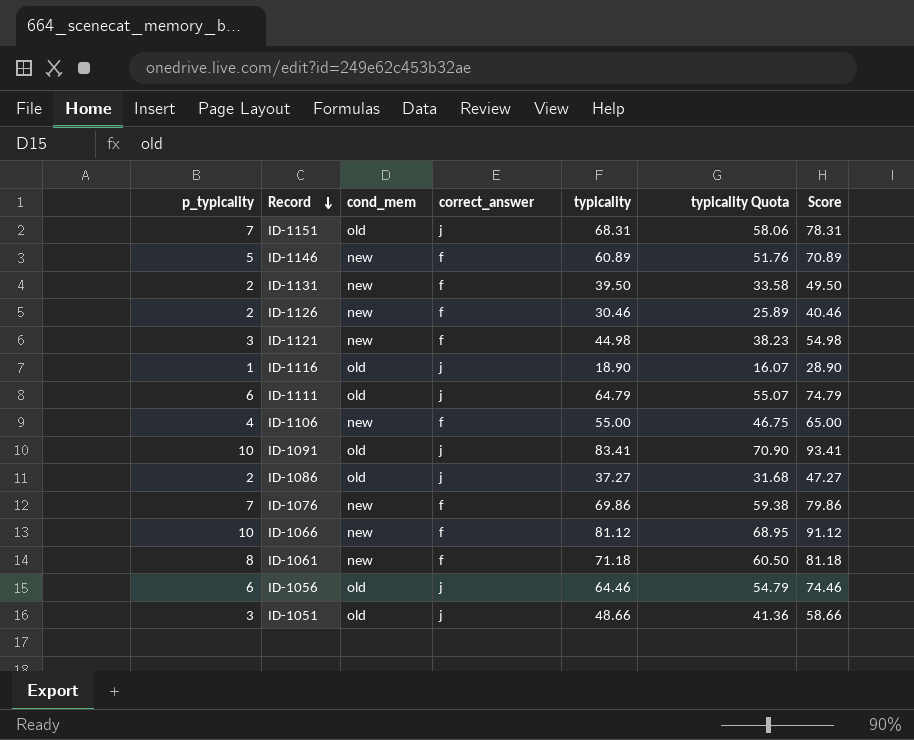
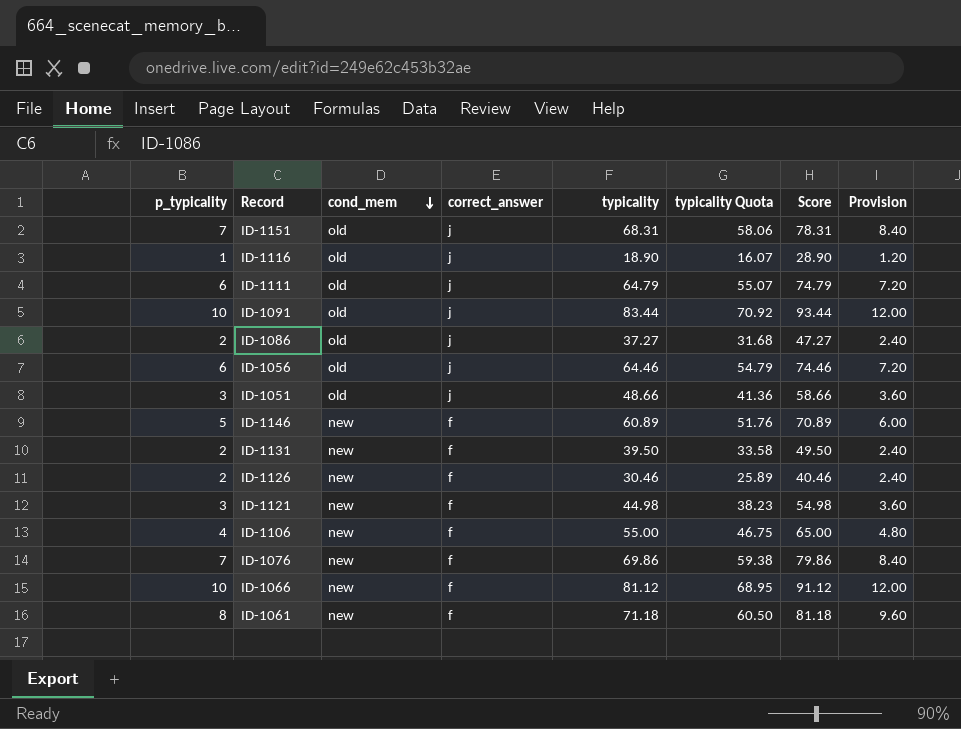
row order: Record descending -> cond_mem descending
column Provision | formula: none -> [p_typicality] * 1.2
ID-1091 | typicality: 83.41 -> 83.44
ID-1091 | typicality Quota: 70.90 -> 70.92
ID-1091 | Score: 93.41 -> 93.44

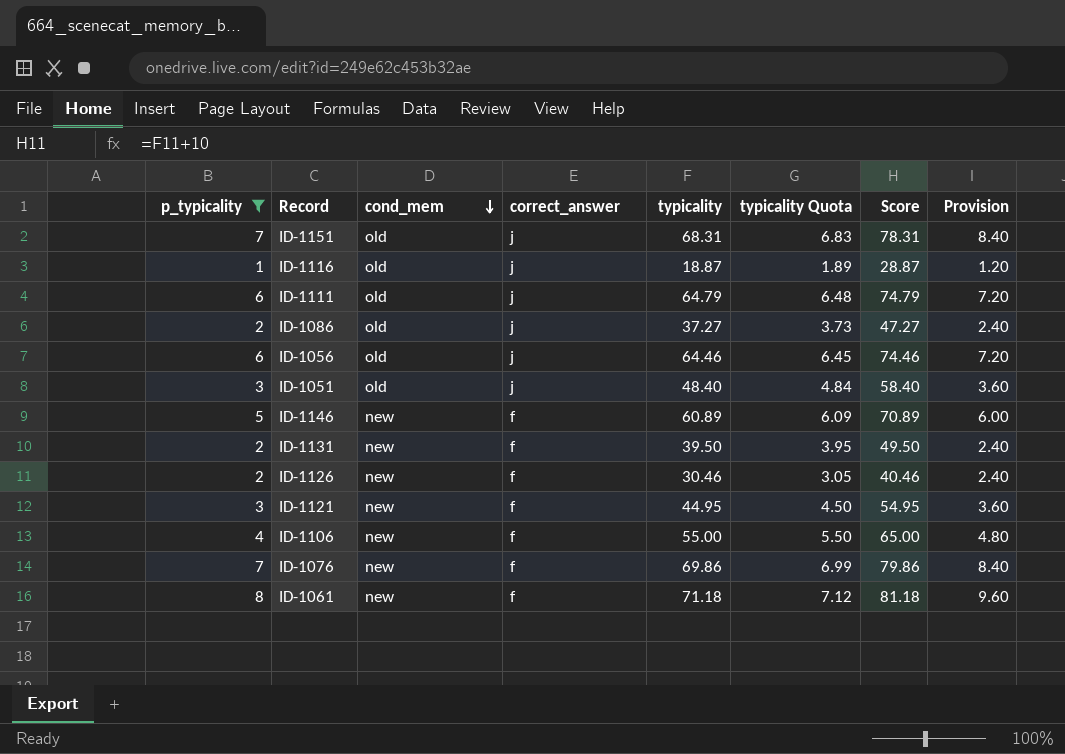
filter: none -> p_typicality != 10
column typicality Quota | formula: [typicality] * 0.85 -> [typicality] * 0.1
ID-1116 | typicality: 18.90 -> 18.87
ID-1116 | Score: 28.90 -> 28.87
ID-1051 | typicality: 48.66 -> 48.40
ID-1051 | Score: 58.66 -> 58.40
ID-1121 | typicality: 44.98 -> 44.95
ID-1121 | Score: 54.98 -> 54.95

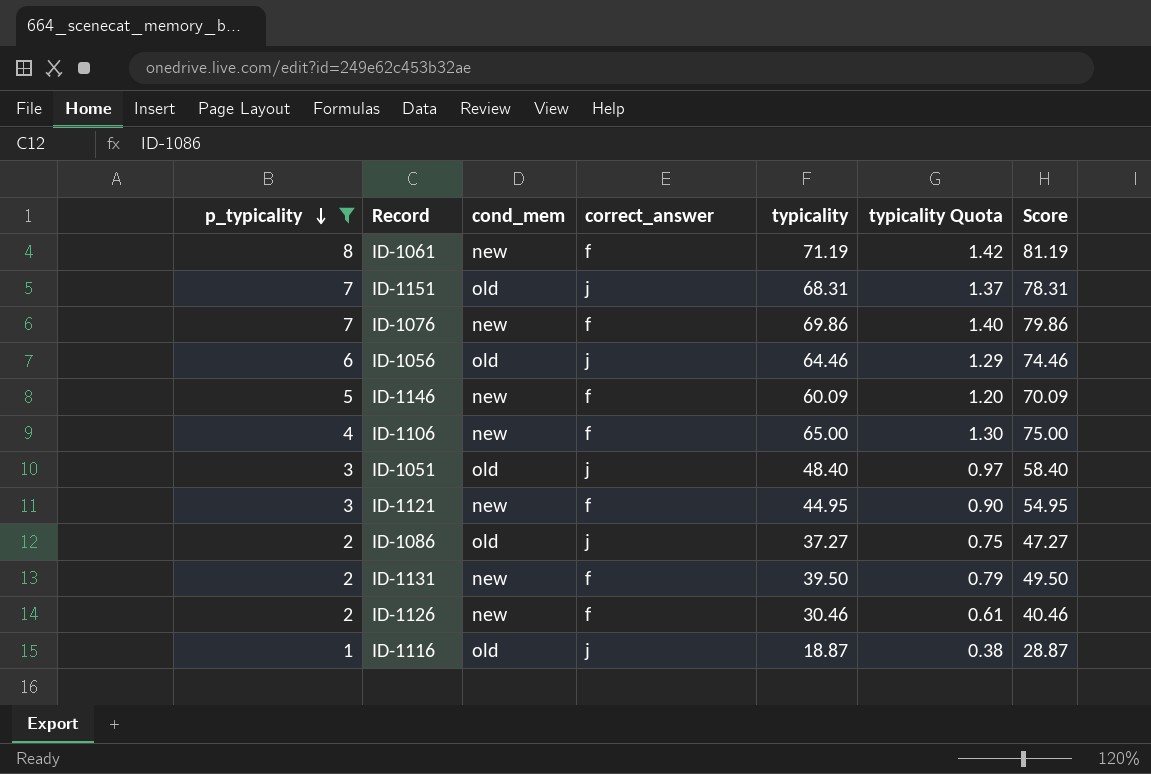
row order: cond_mem descending -> p_typicality descending
column Provision | formula: [p_typicality] * 1.2 -> none
column typicality Quota | formula: [typicality] * 0.1 -> [typicality] * 0.02
row ID-1111: 6 | old | j | 64.79 | 6.48 | 74.79 | 7.20 -> none
ID-1061 | typicality: 71.18 -> 71.19
ID-1061 | Score: 81.18 -> 81.19
ID-1146 | typicality: 60.89 -> 60.09
ID-1146 | Score: 70.89 -> 70.09
ID-1106 | typicality: 55.00 -> 65.00
ID-1106 | Score: 65.00 -> 75.00

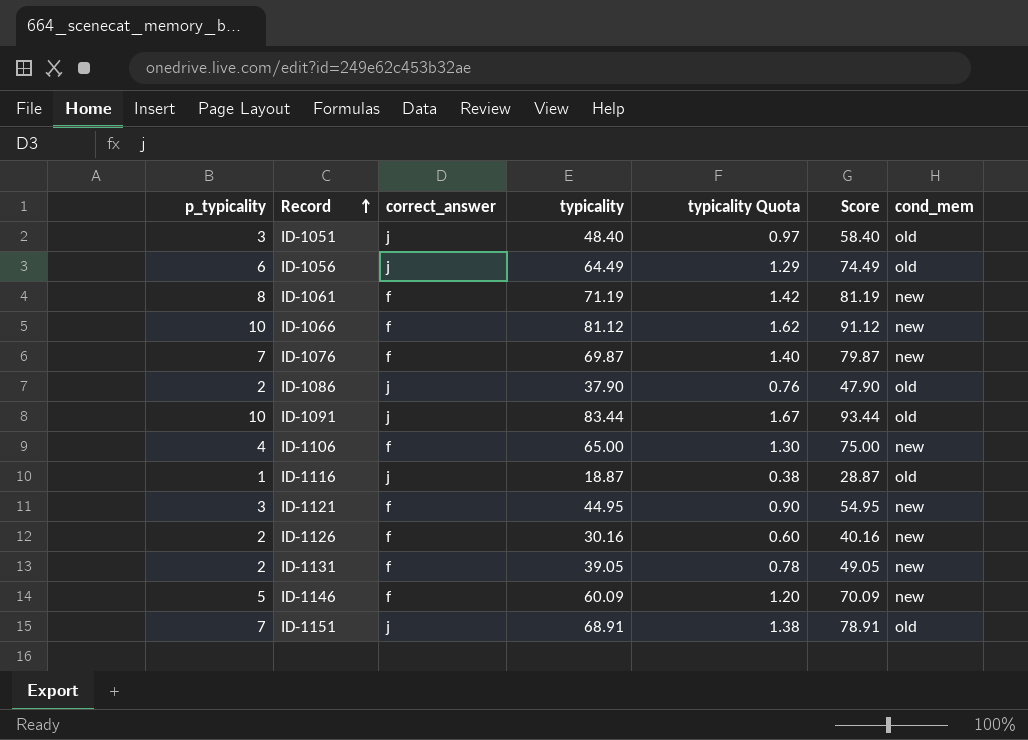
filter: p_typicality != 10 -> none
row order: p_typicality descending -> Record ascending
column cond_mem | position: 3 -> 7
ID-1056 | typicality: 64.46 -> 64.49
ID-1056 | Score: 74.46 -> 74.49
ID-1076 | typicality: 69.86 -> 69.87
ID-1076 | Score: 79.86 -> 79.87
ID-1086 | typicality: 37.27 -> 37.90
ID-1086 | typicality Quota: 0.75 -> 0.76
ID-1086 | Score: 47.27 -> 47.90
ID-1126 | typicality: 30.46 -> 30.16
ID-1126 | typicality Quota: 0.61 -> 0.60
ID-1126 | Score: 40.46 -> 40.16
ID-1131 | typicality: 39.50 -> 39.05
ID-1131 | typicality Quota: 0.79 -> 0.78
ID-1131 | Score: 49.50 -> 49.05
ID-1151 | typicality: 68.31 -> 68.91
ID-1151 | typicality Quota: 1.37 -> 1.38
ID-1151 | Score: 78.31 -> 78.91

